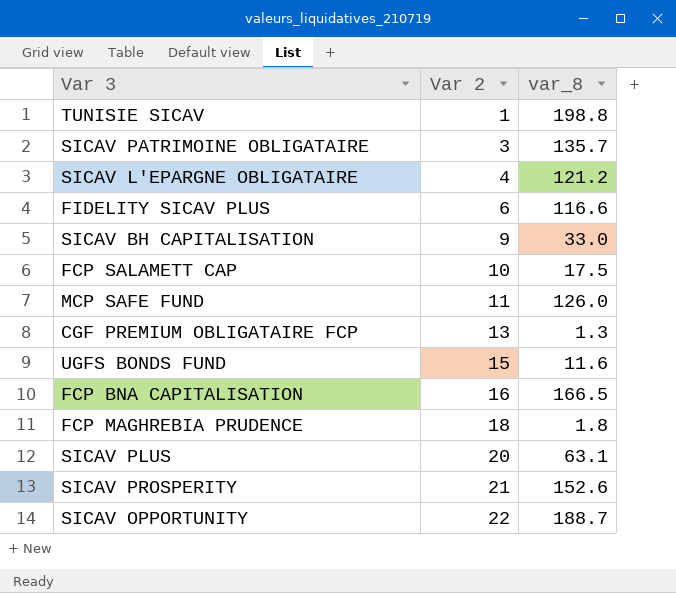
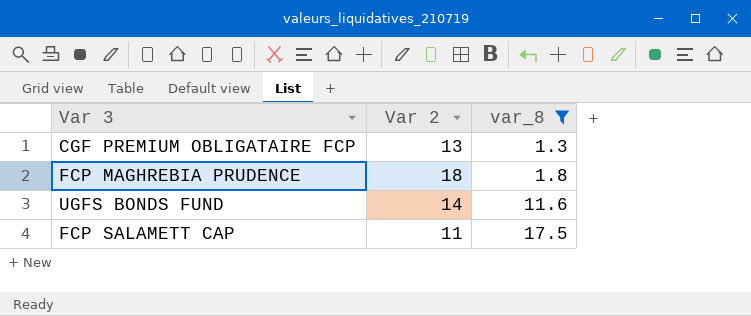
filter: none -> var_8 <= 17.5
row order: Var 2 ascending -> var_8 ascending
UGFS BONDS FUND | Var 2: 15 -> 14
FCP SALAMETT CAP | Var 2: 10 -> 11

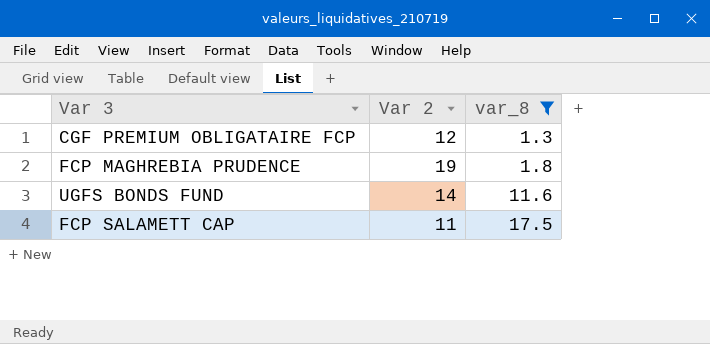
CGF PREMIUM OBLIGATAIRE FCP | Var 2: 13 -> 12
FCP MAGHREBIA PRUDENCE | Var 2: 18 -> 19

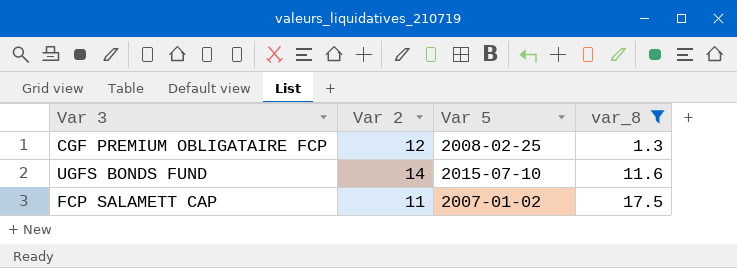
column Var 5 | position: none -> 3
row FCP MAGHREBIA PRUDENCE: 19 | 1.8 -> none

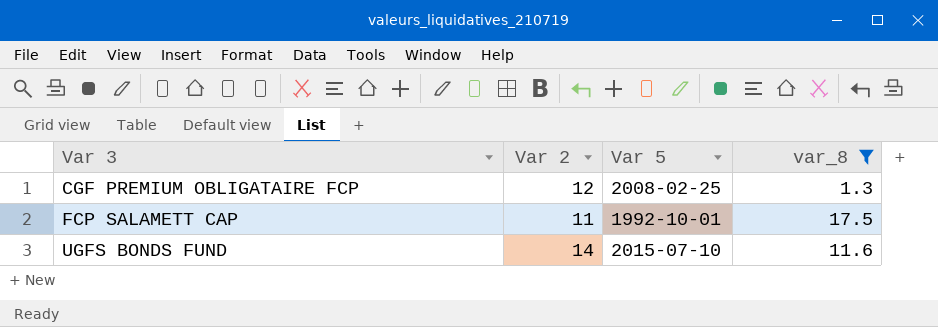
row order: var_8 ascending -> Var 3 ascending
FCP SALAMETT CAP | Var 5: 2007-01-02 -> 1992-10-01

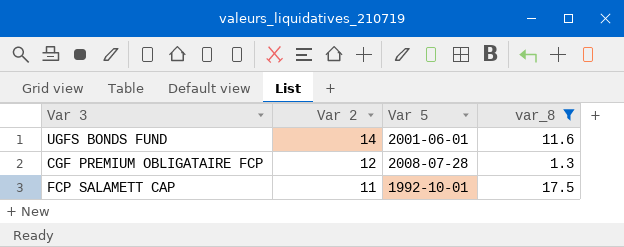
row order: Var 3 ascending -> Var 2 descending
UGFS BONDS FUND | Var 5: 2015-07-10 -> 2001-06-01
CGF PREMIUM OBLIGATAIRE FCP | Var 5: 2008-02-25 -> 2008-07-28

